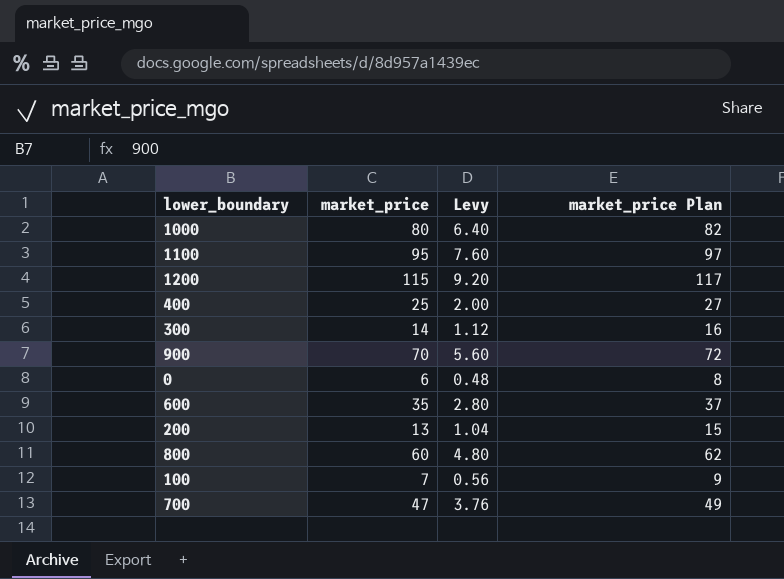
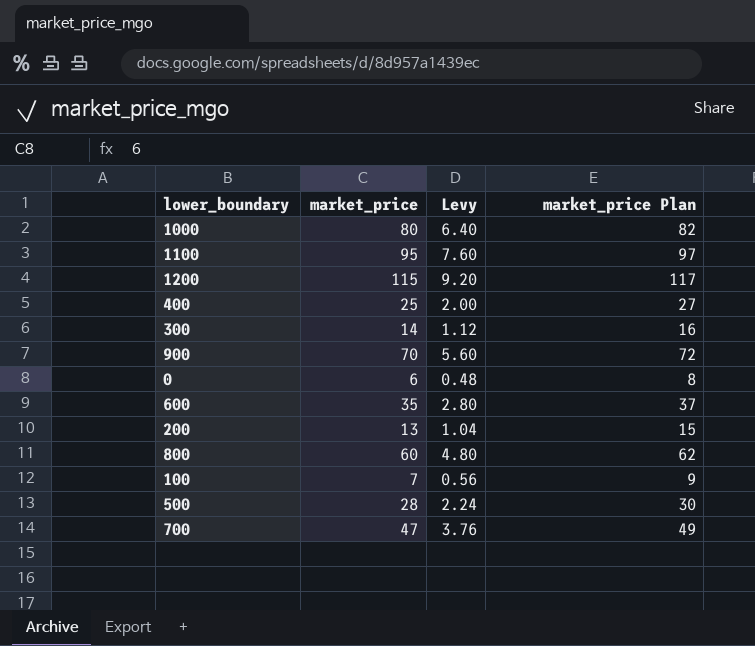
row 500: none -> 28 | 2.24 | 30

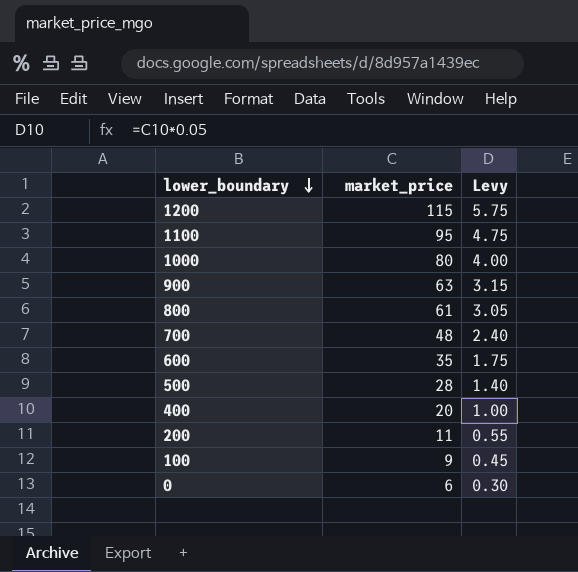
row order: none -> lower_boundary descending
column market_price Plan | formula: [market_price] + 2 -> none
column Levy | formula: [market_price] * 0.08 -> [market_price] * 0.05
row 300: 14 | 1.12 | 16 -> none
900 | market_price: 70 -> 63
800 | market_price: 60 -> 61
700 | market_price: 47 -> 48
400 | market_price: 25 -> 20
200 | market_price: 13 -> 11
100 | market_price: 7 -> 9

